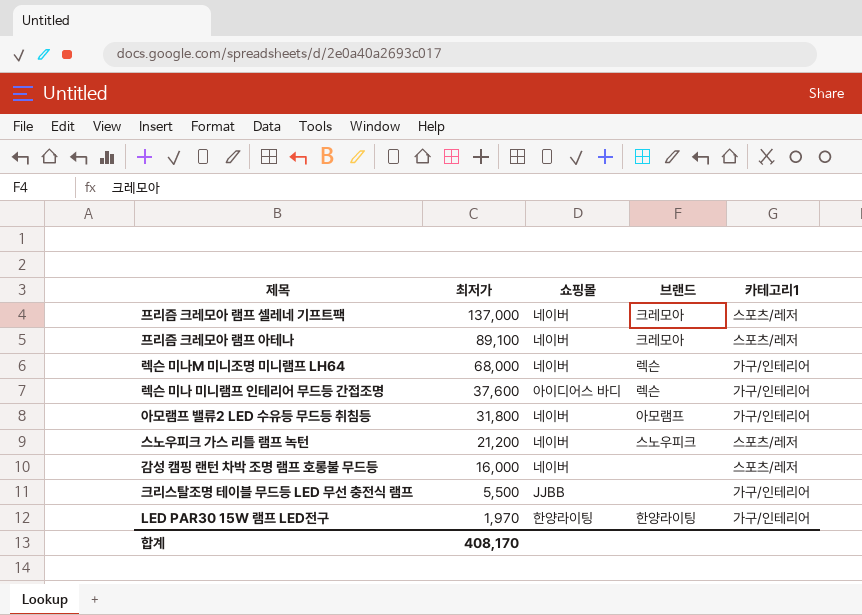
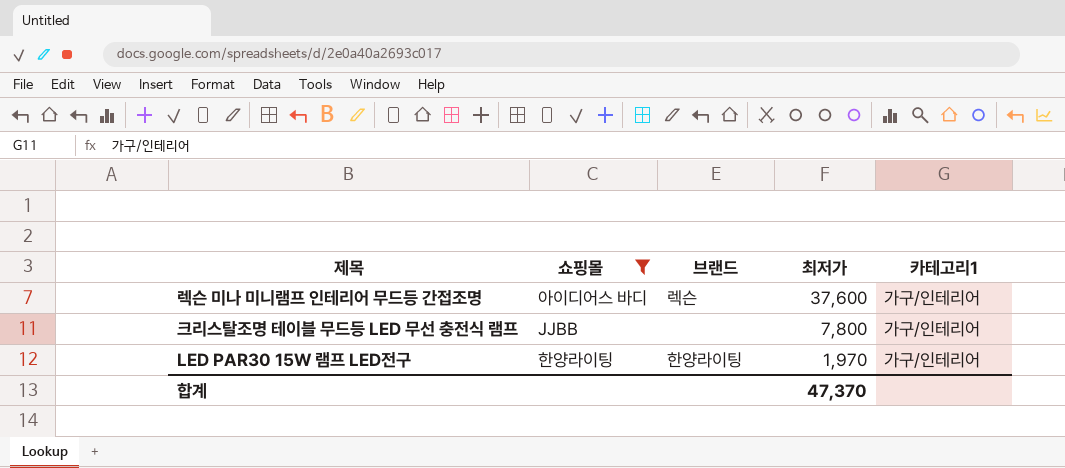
filter: none -> 쇼핑몰 != 네이버
column 최저가 | position: 2 -> 4
크리스탈조명 테이블 무드등 LED 무선 충전식 램프 | 최저가: 5,500 -> 7,800
합계 | 최저가: 408,170 -> 47,370

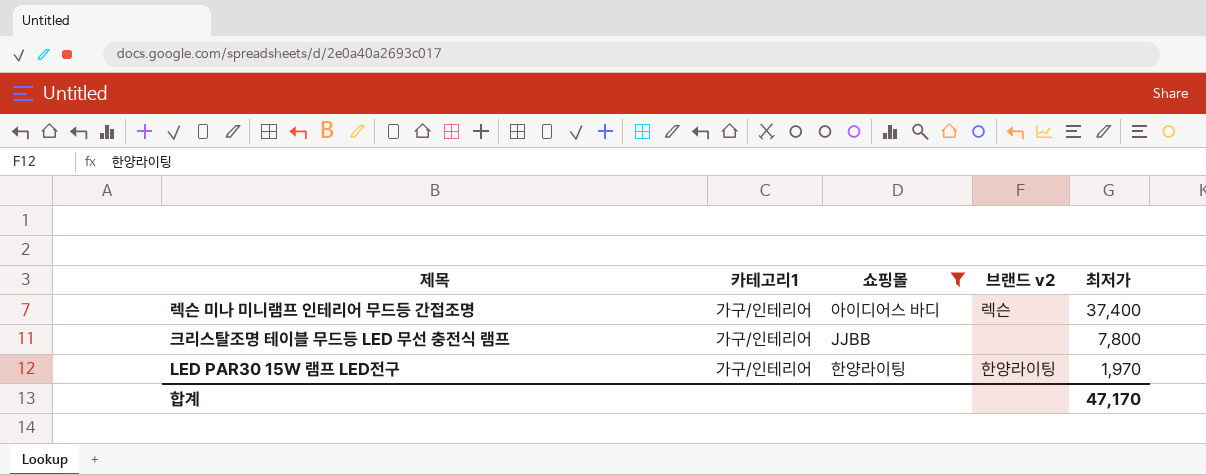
column 카테고리1 | position: 5 -> 2
column name: 브랜드 -> 브랜드 v2
렉슨 미나 미니램프 인테리어 무드등 간접조명 | 최저가: 37,600 -> 37,400
합계 | 최저가: 47,370 -> 47,170

